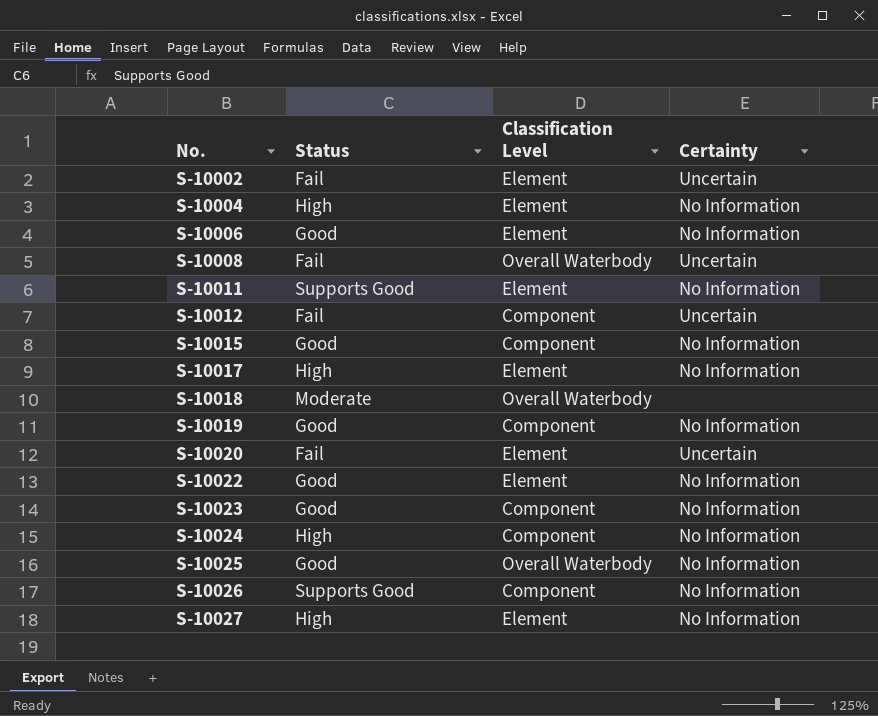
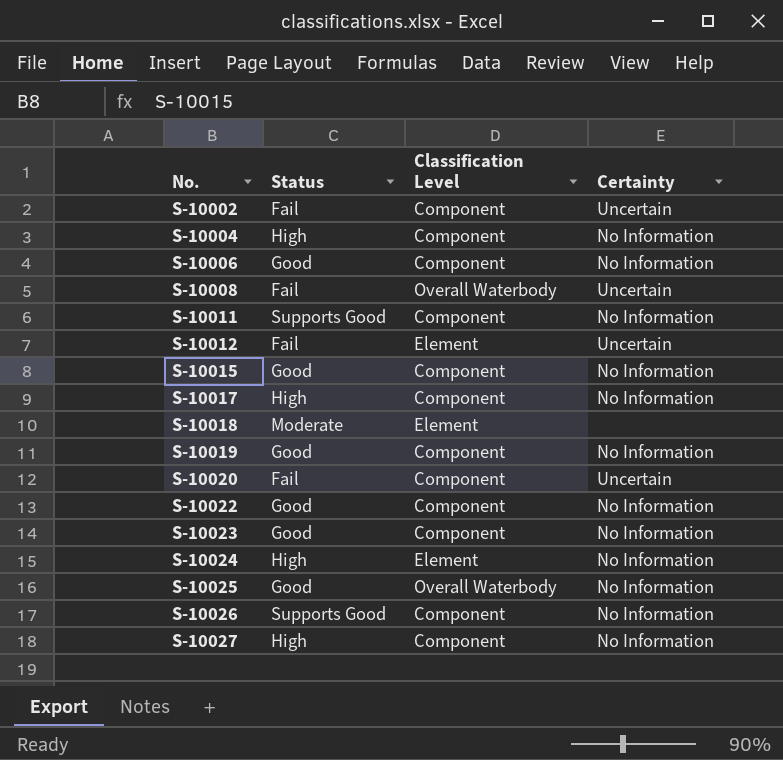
S-10002 | Classification Level: Element -> Component
S-10004 | Classification Level: Element -> Component
S-10006 | Classification Level: Element -> Component
S-10011 | Classification Level: Element -> Component
S-10012 | Classification Level: Component -> Element
S-10017 | Classification Level: Element -> Component
S-10018 | Classification Level: Overall Waterbody -> Element
S-10020 | Classification Level: Element -> Component
S-10022 | Classification Level: Element -> Component
S-10024 | Classification Level: Component -> Element
S-10027 | Classification Level: Element -> Component

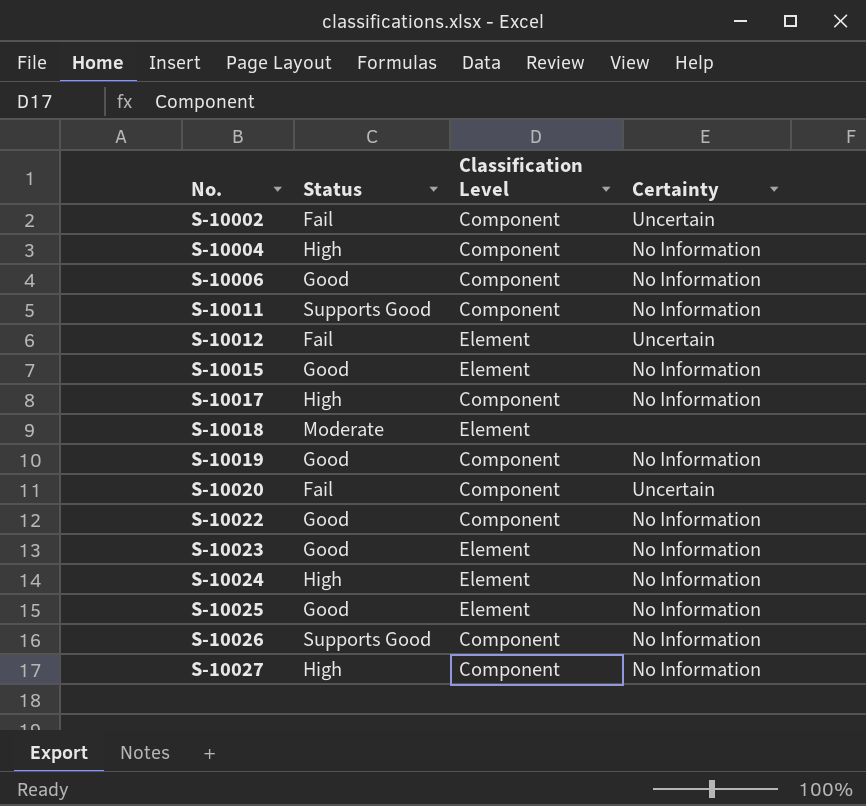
row S-10008: Fail | Overall Waterbody | Uncertain -> none
S-10015 | Classification Level: Component -> Element
S-10023 | Classification Level: Component -> Element
S-10025 | Classification Level: Overall Waterbody -> Element

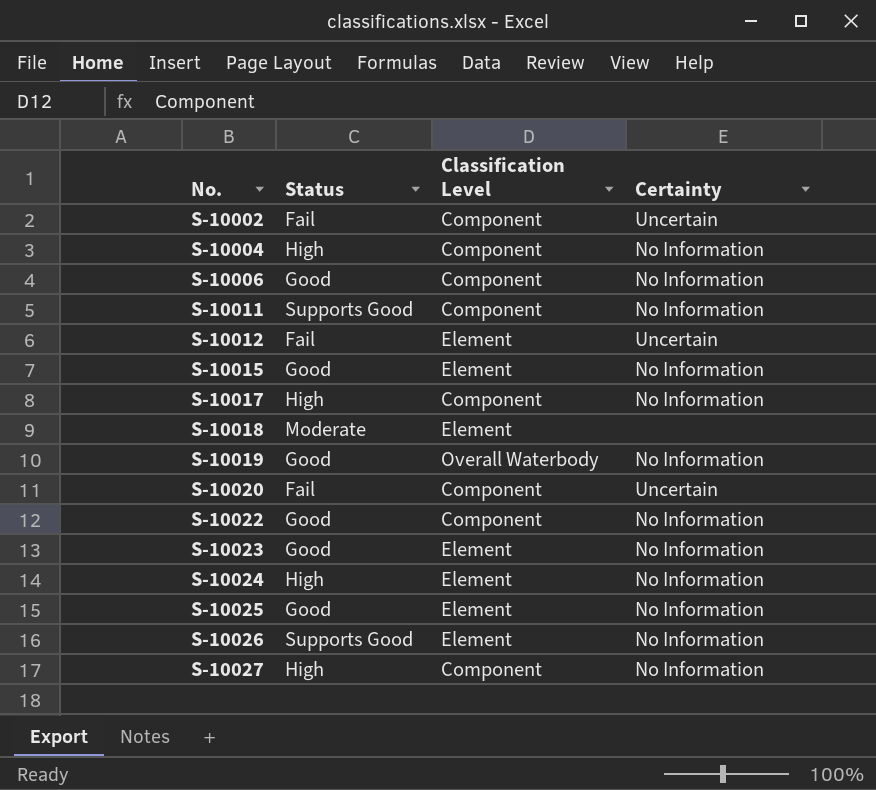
S-10019 | Classification Level: Component -> Overall Waterbody
S-10026 | Classification Level: Component -> Element

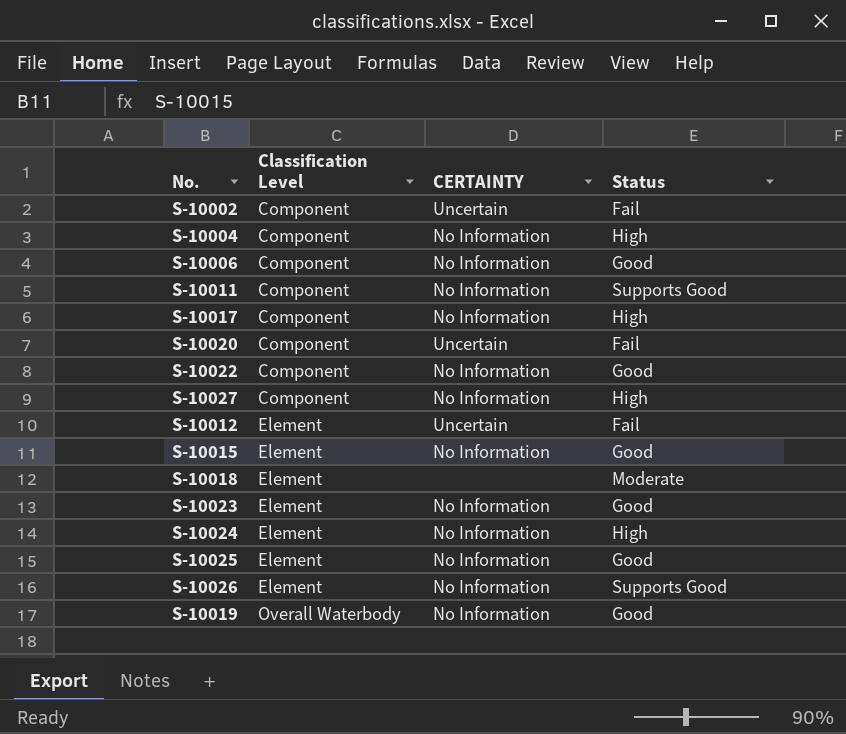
row order: No. ascending -> Classification Level ascending
column name: Certainty -> CERTAINTY
column Status | position: 2 -> 4

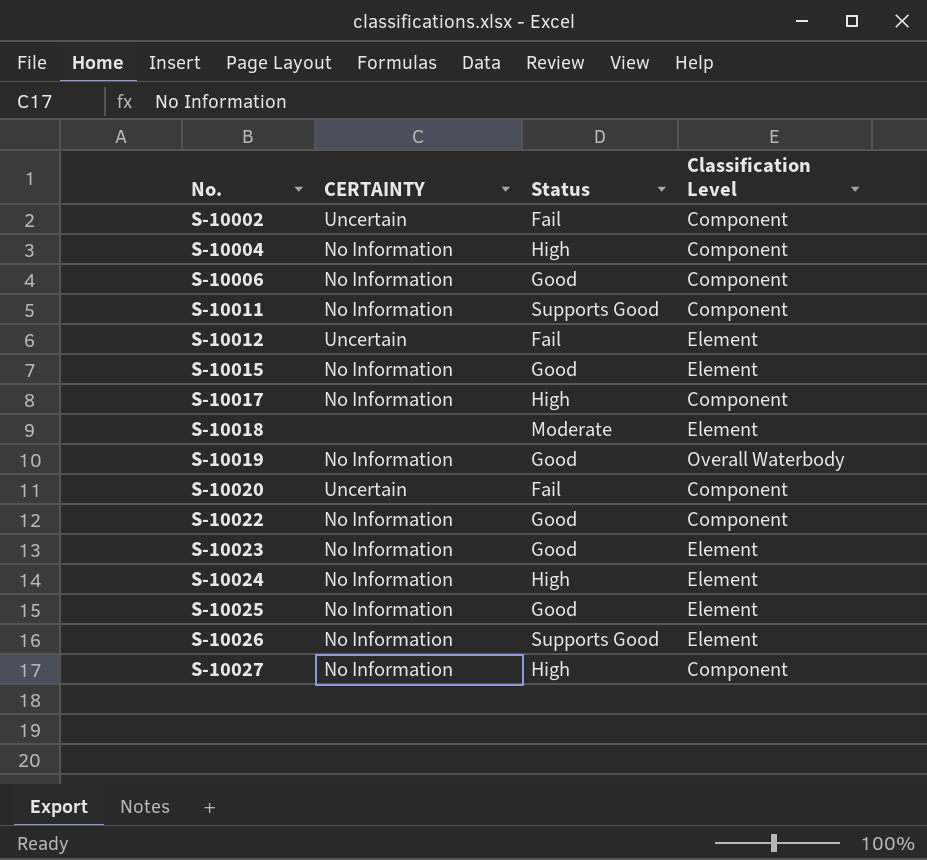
row order: Classification Level ascending -> No. ascending
column Classification Level | position: 2 -> 4

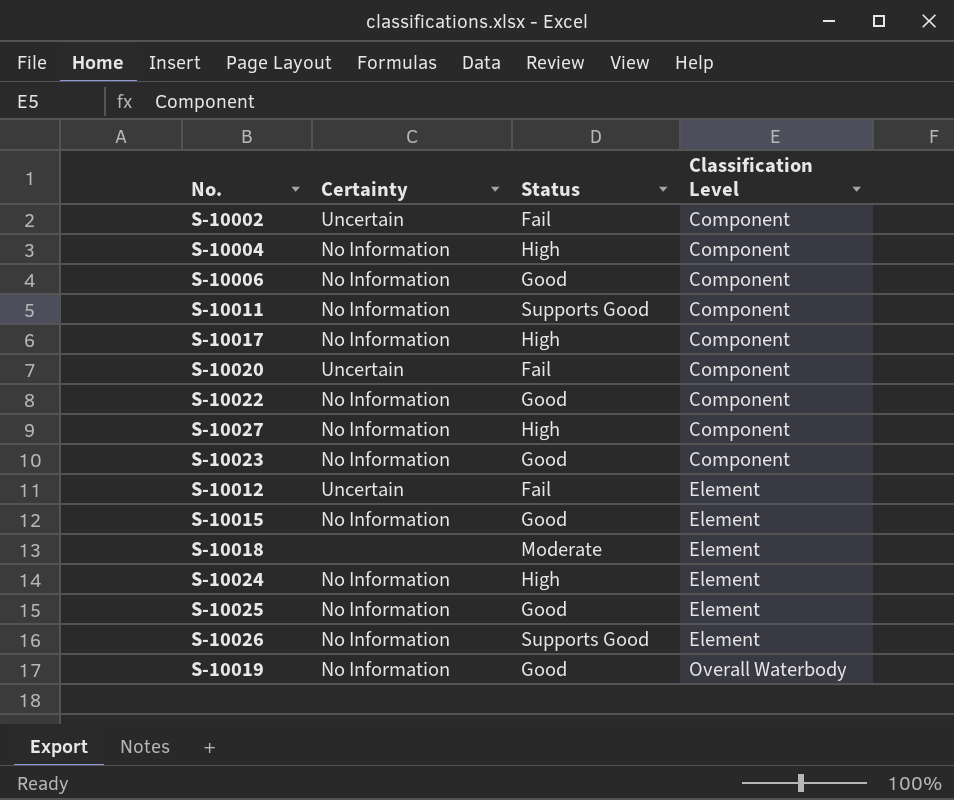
row order: No. ascending -> Classification Level ascending
column name: CERTAINTY -> Certainty
S-10023 | Classification Level: Element -> Component

